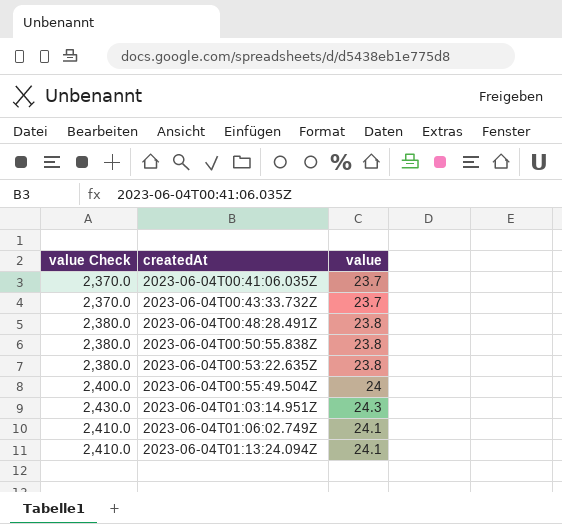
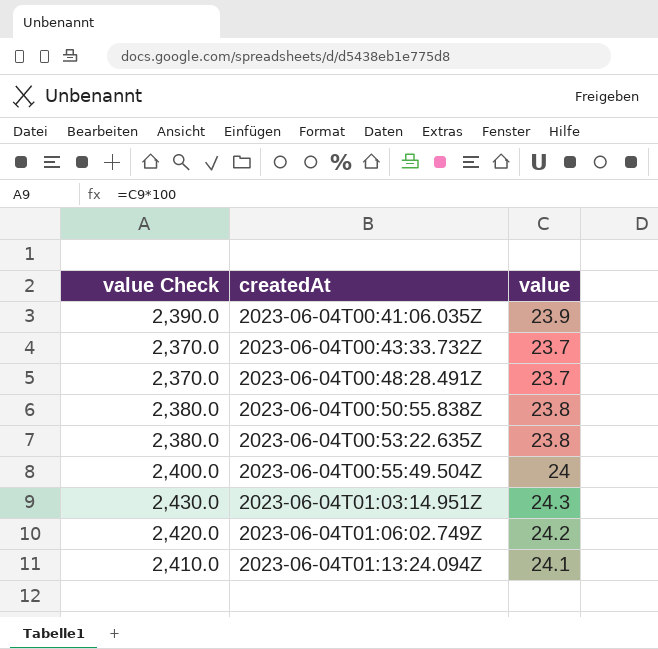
2023-06-04T00:41:06.035Z | value Check: 2,370.0 -> 2,390.0
2023-06-04T00:41:06.035Z | value: 23.7 -> 23.9
2023-06-04T00:48:28.491Z | value Check: 2,380.0 -> 2,370.0
2023-06-04T00:48:28.491Z | value: 23.8 -> 23.7
2023-06-04T01:06:02.749Z | value Check: 2,410.0 -> 2,420.0
2023-06-04T01:06:02.749Z | value: 24.1 -> 24.2

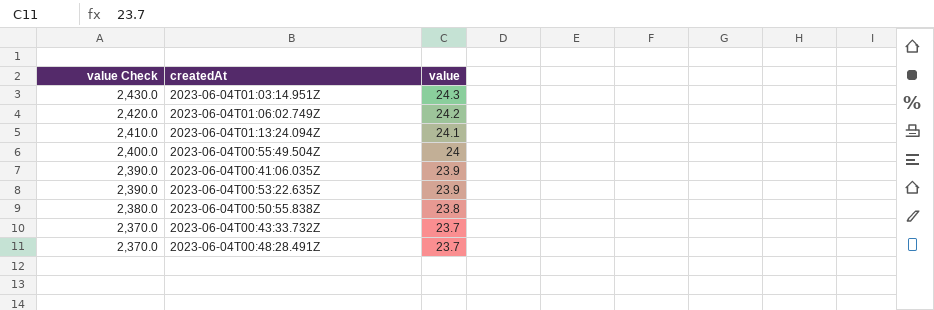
row order: createdAt ascending -> value Check descending
2023-06-04T00:53:22.635Z | value Check: 2,380.0 -> 2,390.0
2023-06-04T00:53:22.635Z | value: 23.8 -> 23.9

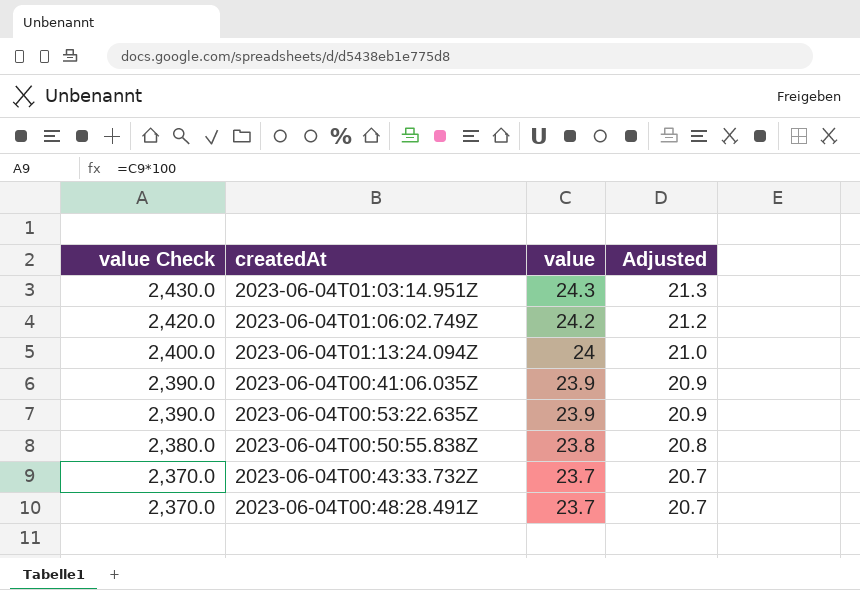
column Adjusted | formula: none -> [value] - 3
row 2023-06-04T00:55:49.504Z: 2,400.0 | 24 -> none
2023-06-04T01:13:24.094Z | value Check: 2,410.0 -> 2,400.0
2023-06-04T01:13:24.094Z | value: 24.1 -> 24

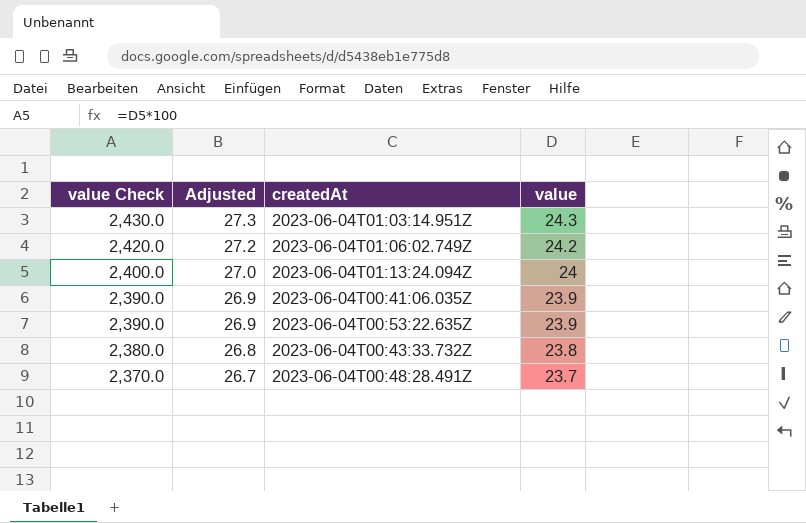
column Adjusted | formula: [value] - 3 -> [value] + 3
column Adjusted | position: 4 -> 2
row 2023-06-04T00:50:55.838Z: 2,380.0 | 23.8 | 20.8 -> none
2023-06-04T00:43:33.732Z | value Check: 2,370.0 -> 2,380.0
2023-06-04T00:43:33.732Z | value: 23.7 -> 23.8

